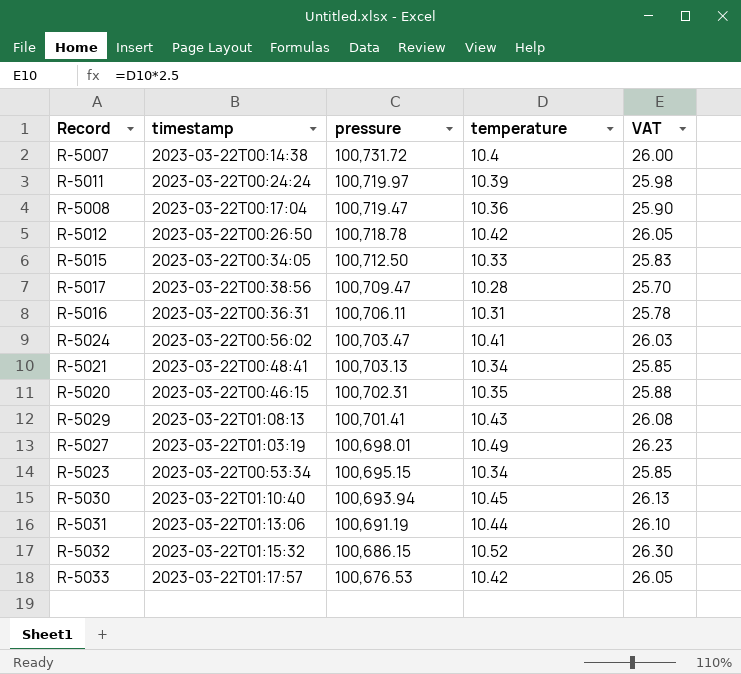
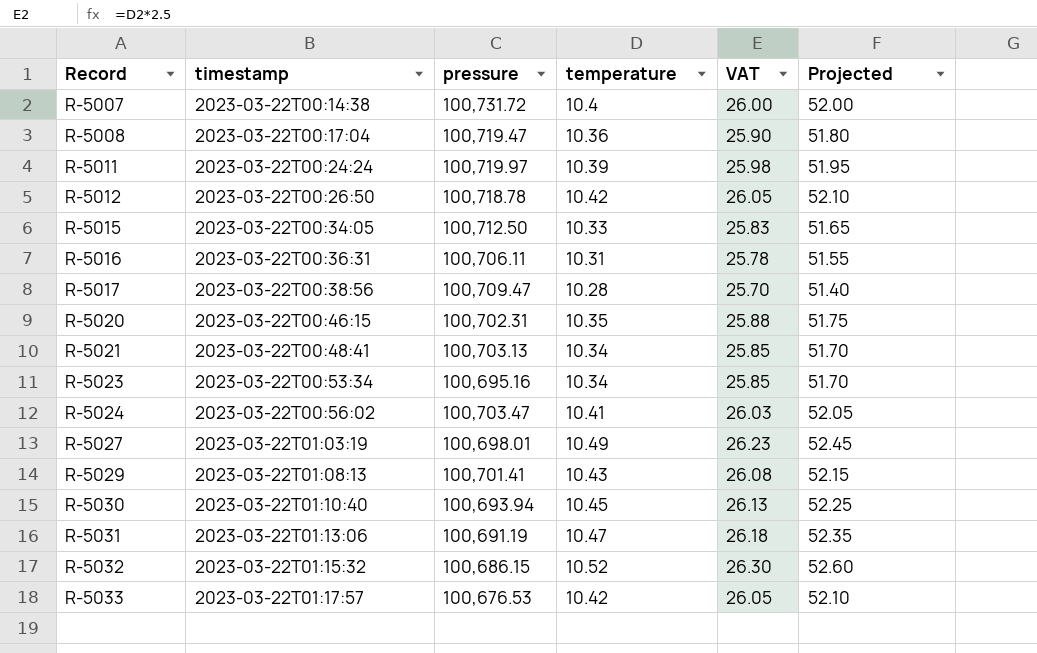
row order: pressure descending -> Record ascending
column Projected | formula: none -> [temperature] * 5
R-5023 | pressure: 100,695.15 -> 100,695.16
R-5031 | temperature: 10.44 -> 10.47
R-5031 | VAT: 26.10 -> 26.18

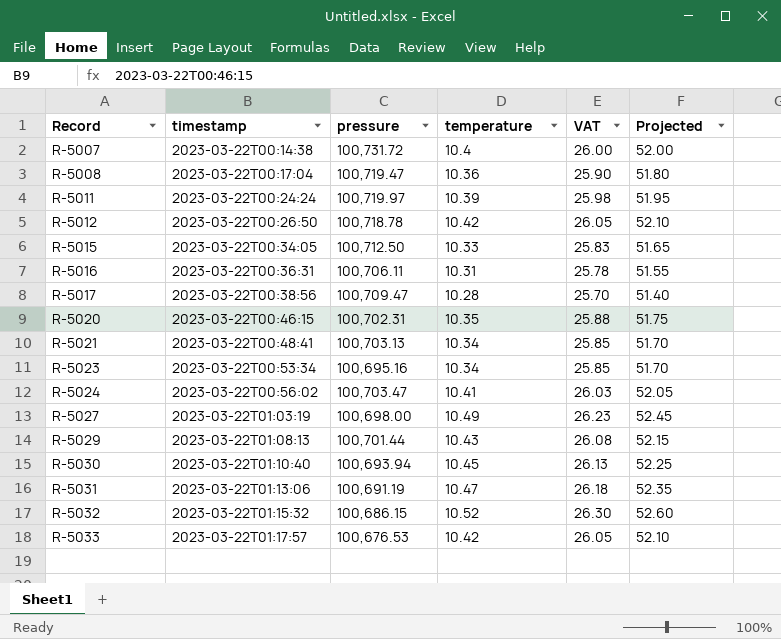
R-5027 | pressure: 100,698.01 -> 100,698.00
R-5029 | pressure: 100,701.41 -> 100,701.44

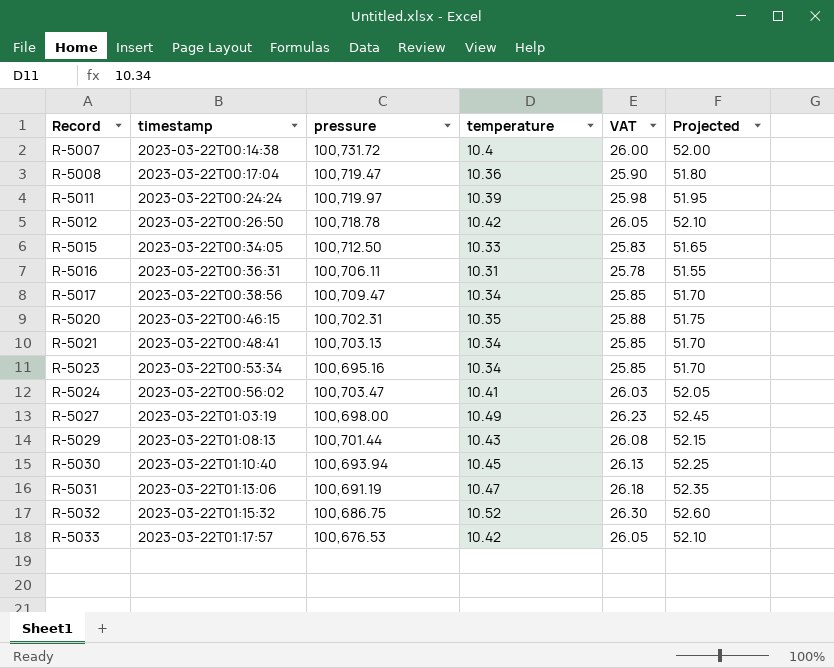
R-5017 | temperature: 10.28 -> 10.34
R-5017 | VAT: 25.70 -> 25.85
R-5017 | Projected: 51.40 -> 51.70
R-5032 | pressure: 100,686.15 -> 100,686.75

